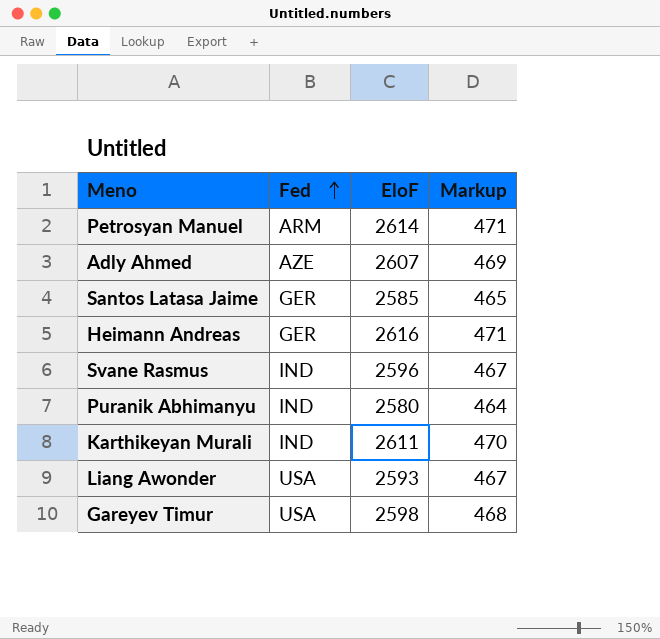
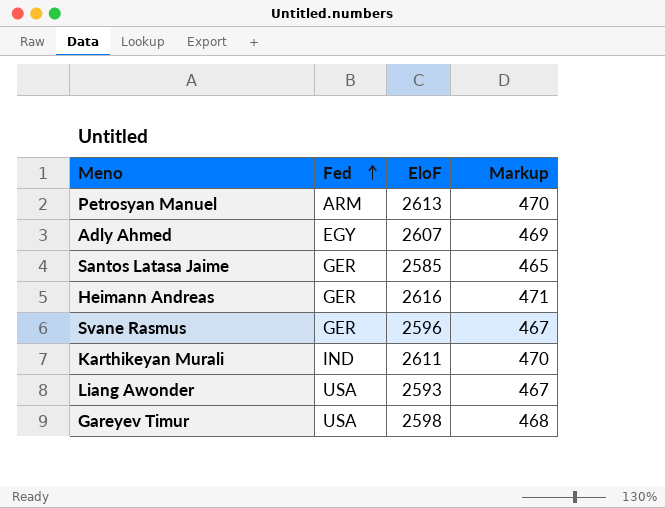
row Puranik Abhimanyu: IND | 2580 | 464 -> none
Petrosyan Manuel | EloF: 2614 -> 2613
Petrosyan Manuel | Markup: 471 -> 470
Adly Ahmed | Fed: AZE -> EGY
Svane Rasmus | Fed: IND -> GER

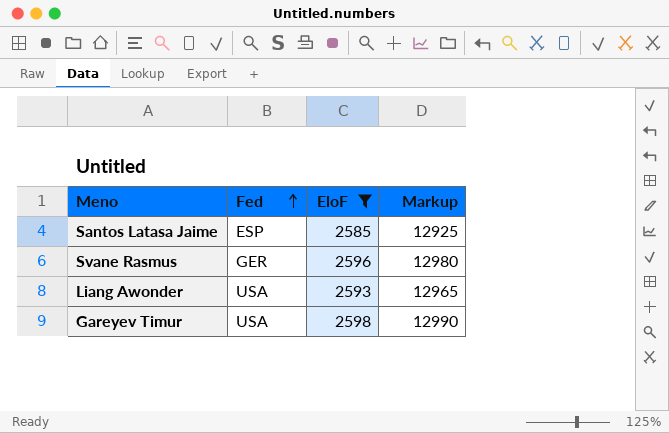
filter: none -> EloF <= 2598
column Markup | formula: [EloF] * 0.18 -> [EloF] * 5
Santos Latasa Jaime | Fed: GER -> ESP

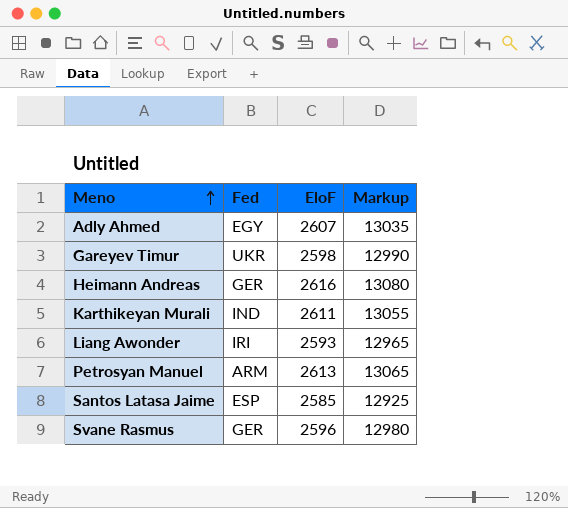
filter: EloF <= 2598 -> none
row order: Fed ascending -> Meno ascending
Gareyev Timur | Fed: USA -> UKR
Liang Awonder | Fed: USA -> IRI

